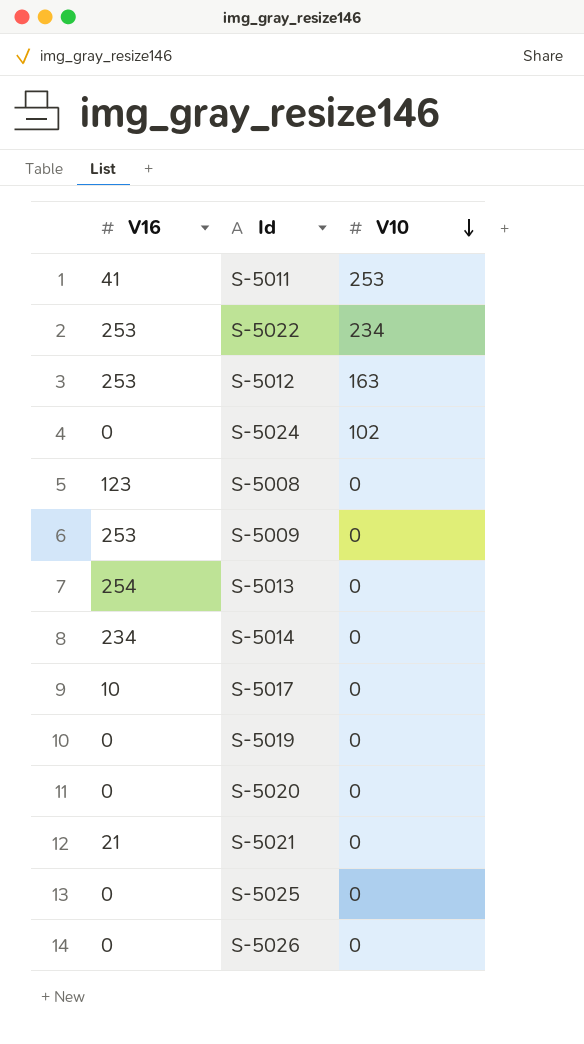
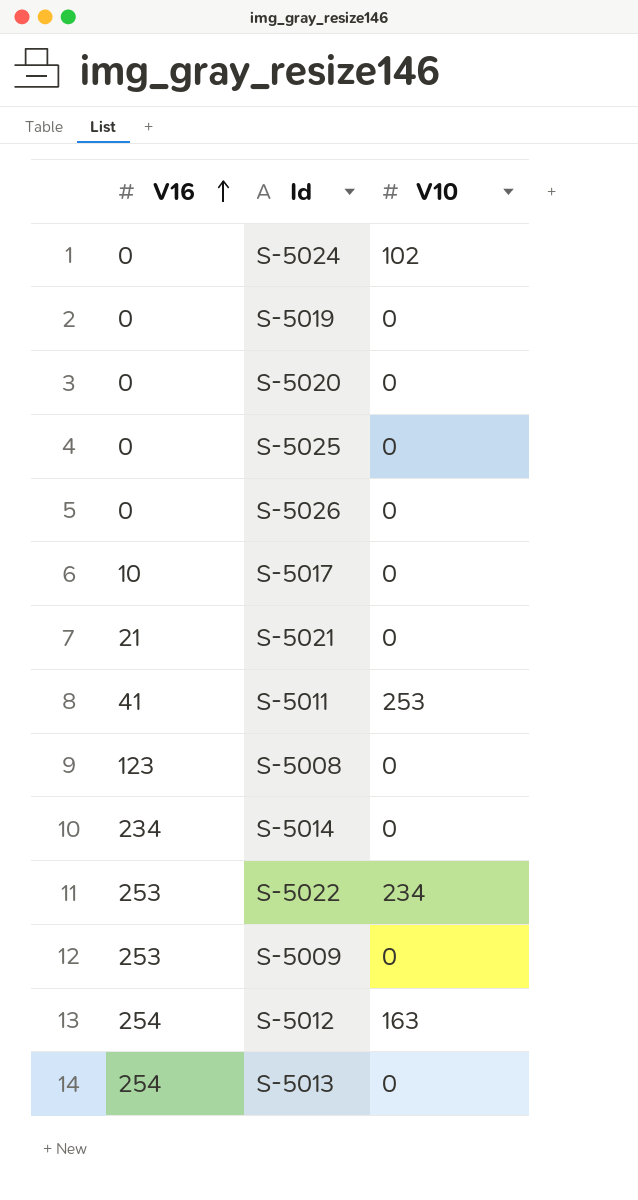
row order: V10 descending -> V16 ascending
S-5012 | V16: 253 -> 254

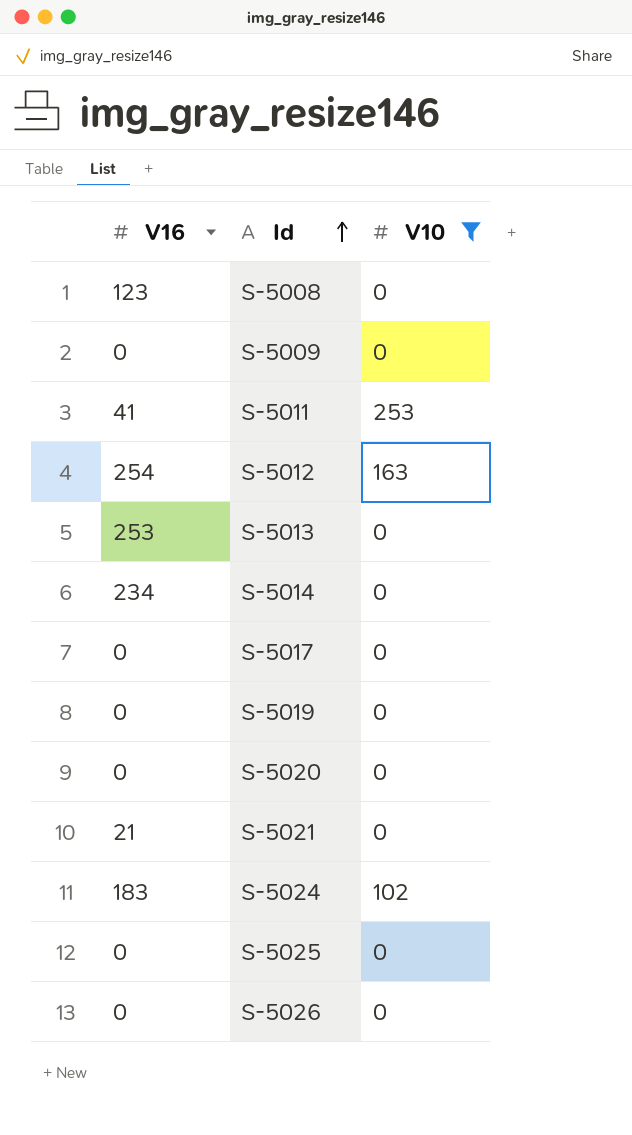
filter: none -> V10 != 234
row order: V16 ascending -> Id ascending
S-5009 | V16: 253 -> 0
S-5013 | V16: 254 -> 253
S-5017 | V16: 10 -> 0
S-5024 | V16: 0 -> 183

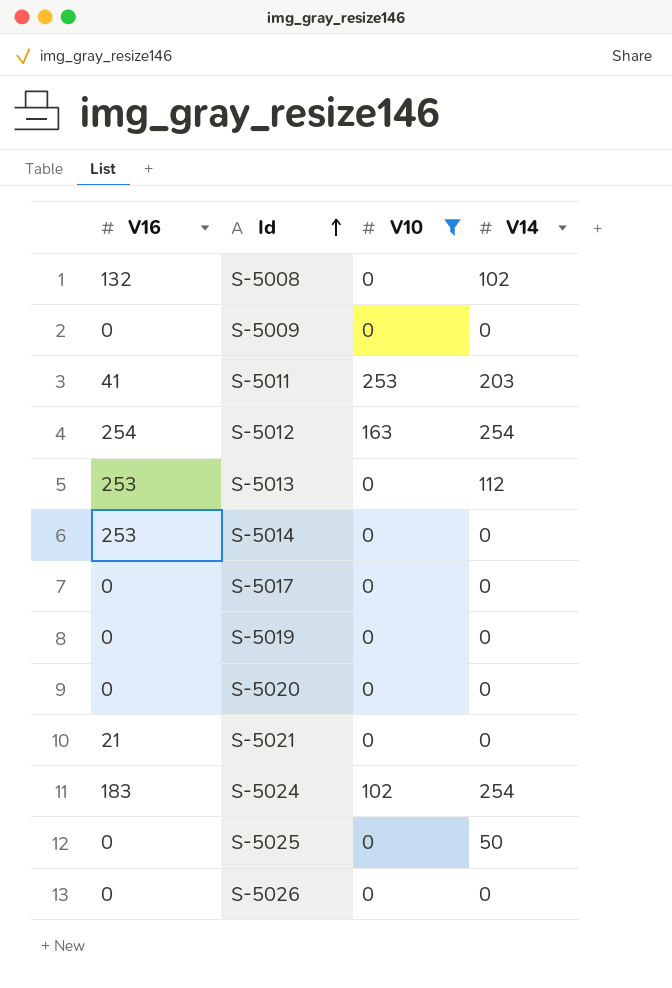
column V14 | position: none -> 4
S-5008 | V16: 123 -> 132
S-5014 | V16: 234 -> 253

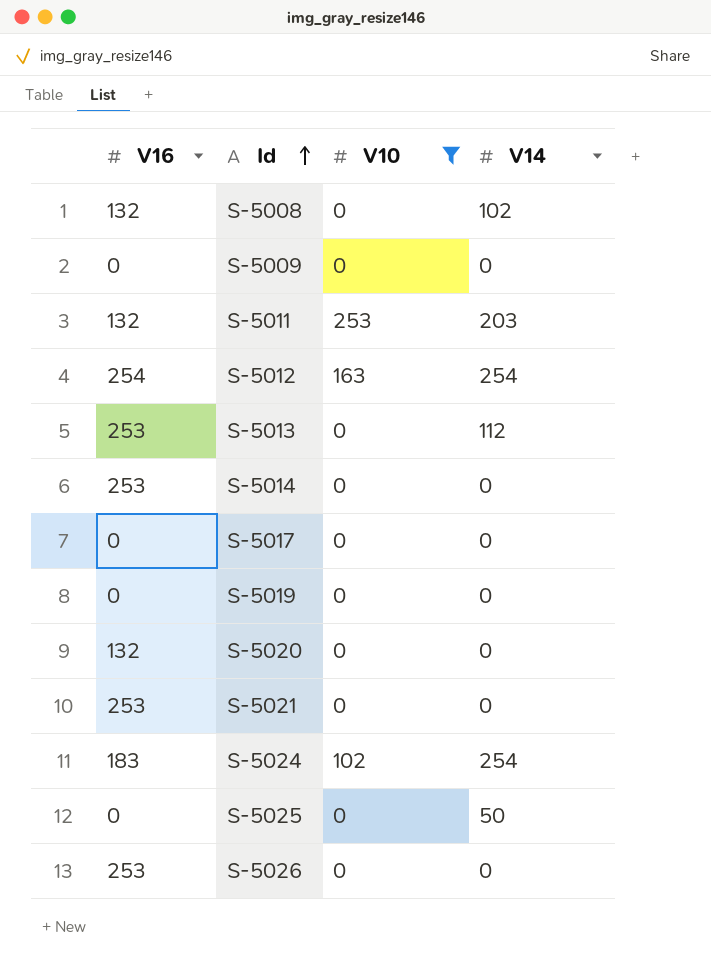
S-5011 | V16: 41 -> 132
S-5020 | V16: 0 -> 132
S-5021 | V16: 21 -> 253
S-5026 | V16: 0 -> 253

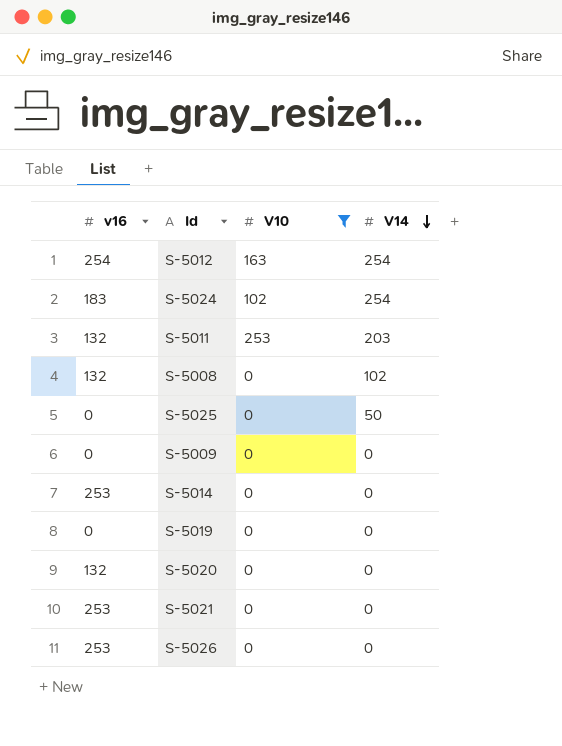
row order: Id ascending -> V14 descending
column name: V16 -> v16
row S-5013: 253 | 0 | 112 -> none
row S-5017: 0 | 0 | 0 -> none

